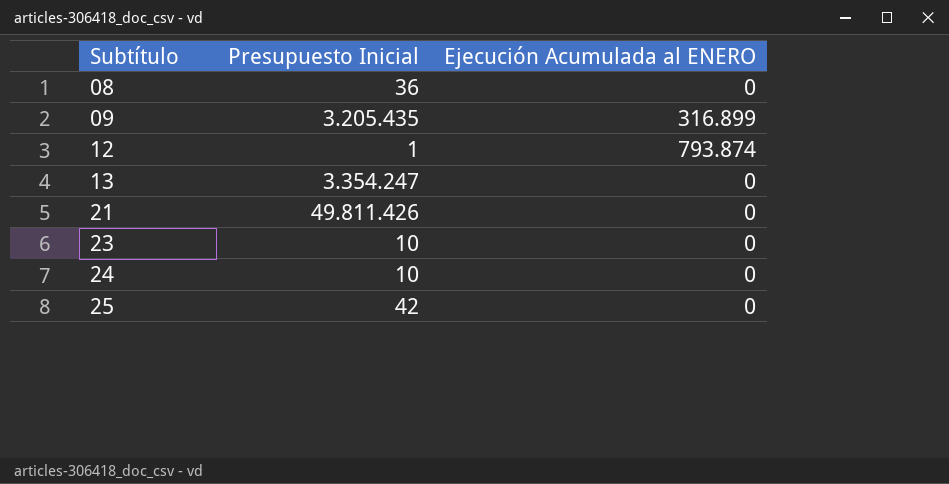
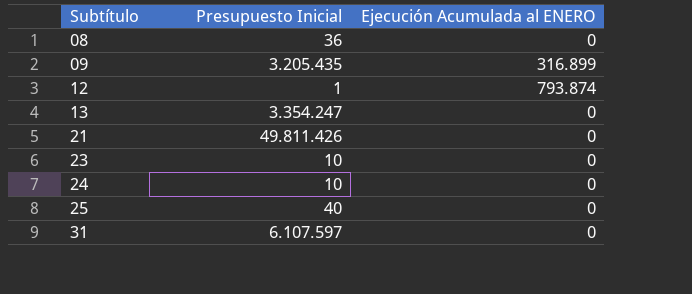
25 | Presupuesto Inicial: 42 -> 40
row 31: none -> 6.107.597 | 0

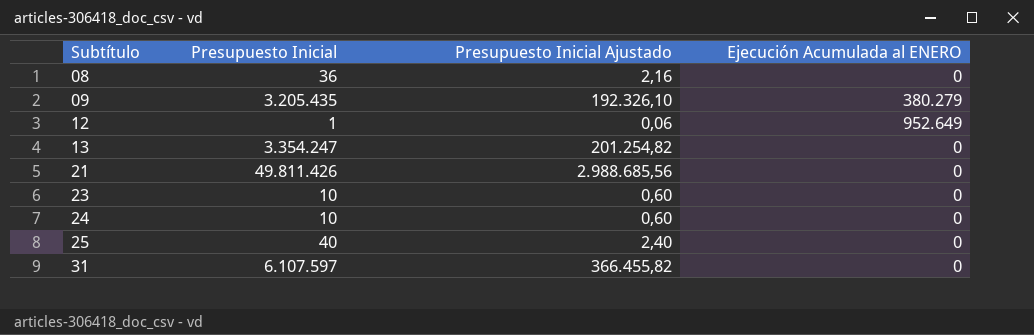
column Presupuesto Inicial Ajustado | formula: none -> [Presupuesto Inicial] * 0,06
09 | Ejecución Acumulada al ENERO: 316.899 -> 380.279
12 | Ejecución Acumulada al ENERO: 793.874 -> 952.649

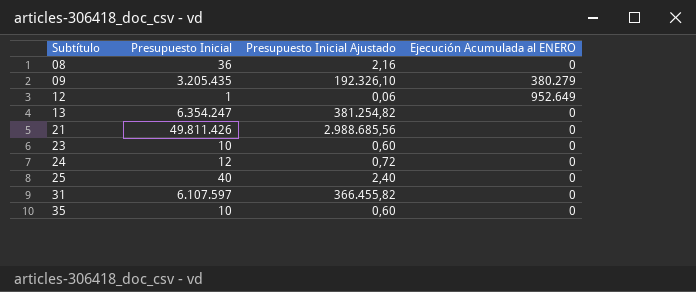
13 | Presupuesto Inicial: 3.354.247 -> 6.354.247
13 | Presupuesto Inicial Ajustado: 201.254,82 -> 381.254,82
24 | Presupuesto Inicial: 10 -> 12
24 | Presupuesto Inicial Ajustado: 0,60 -> 0,72
row 35: none -> 10 | 0,60 | 0

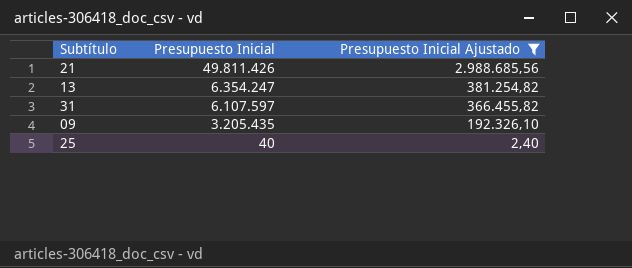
filter: none -> Presupuesto Inicial Ajustado >= 2,40
row order: Subtítulo ascending -> Presupuesto Inicial descending
column Ejecución Acumulada al ENERO | position: 4 -> none

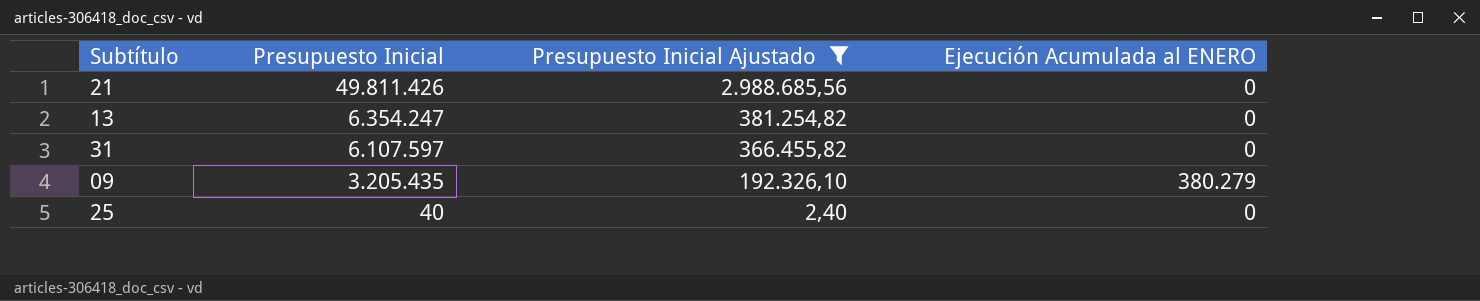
column Ejecución Acumulada al ENERO | position: none -> 4

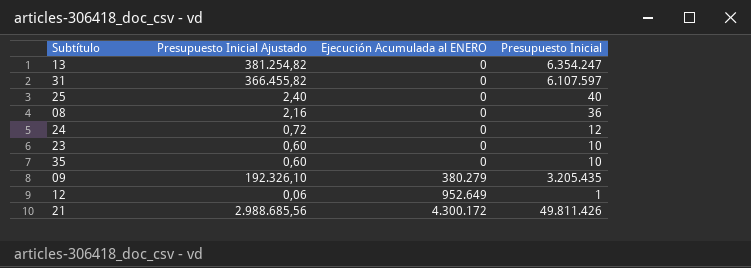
filter: Presupuesto Inicial Ajustado >= 2,40 -> none
row order: Presupuesto Inicial descending -> Ejecución Acumulada al ENERO ascending
column Presupuesto Inicial | position: 2 -> 4
21 | Ejecución Acumulada al ENERO: 0 -> 4.300.172

